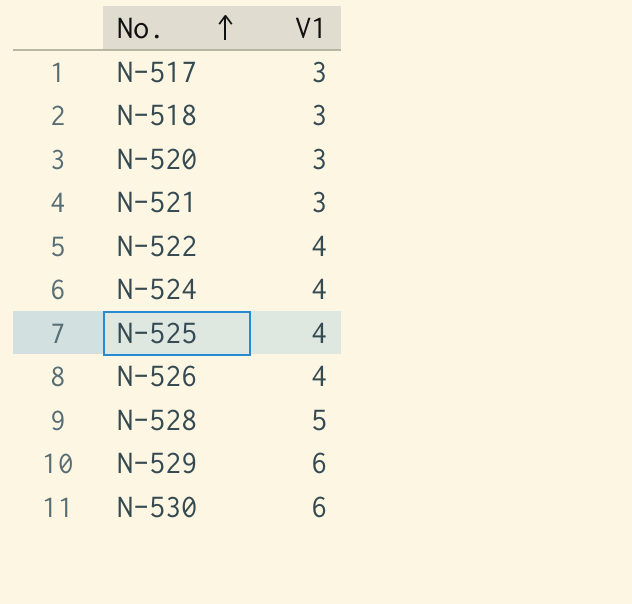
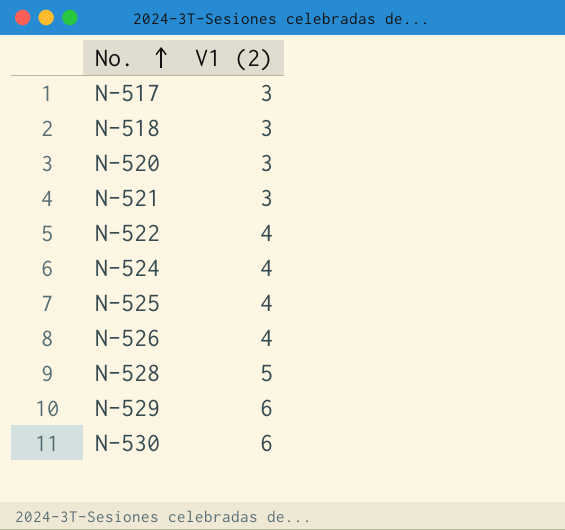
column name: V1 -> V1 (2)

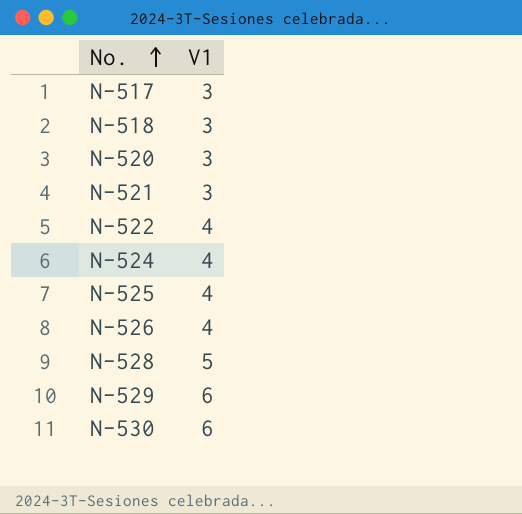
column name: V1 (2) -> V1

